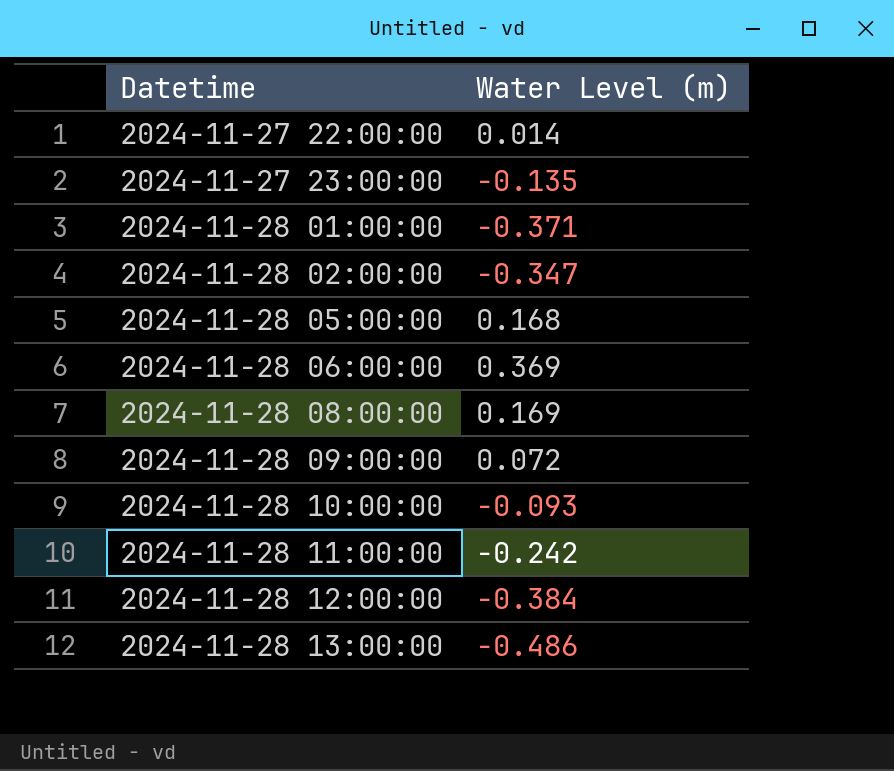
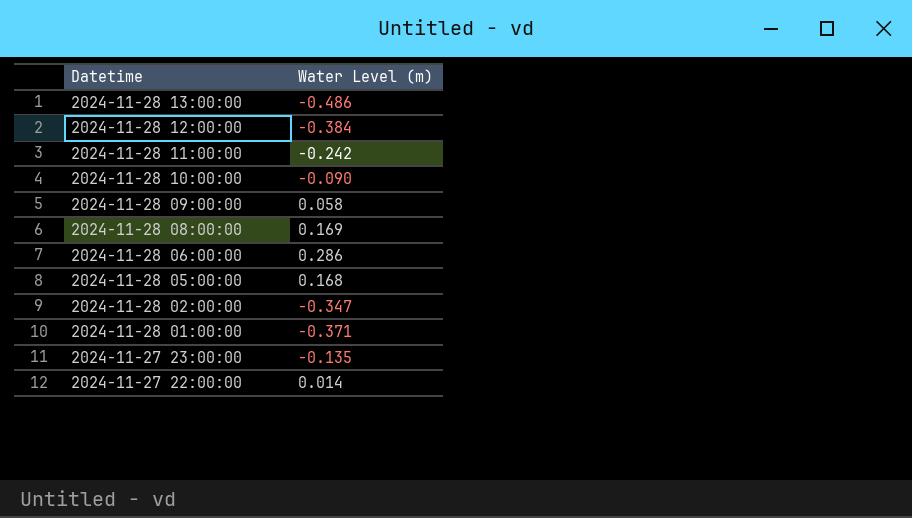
row order: Datetime ascending -> Datetime descending
2024-11-28 10:00:00 | Water Level (m): -0.093 -> -0.090
2024-11-28 09:00:00 | Water Level (m): 0.072 -> 0.058
2024-11-28 06:00:00 | Water Level (m): 0.369 -> 0.286

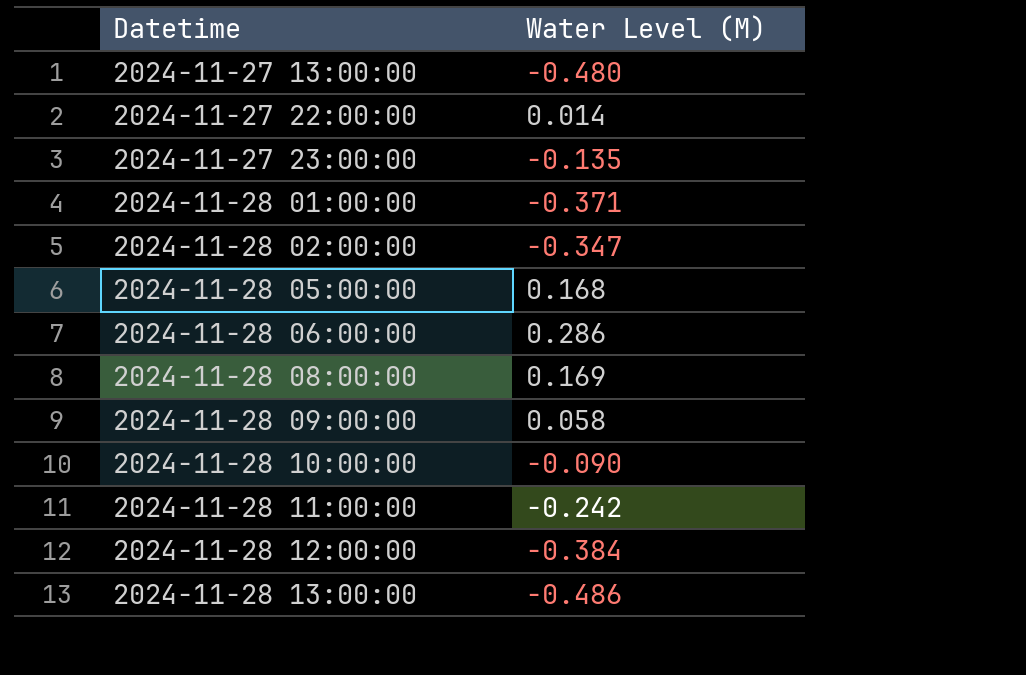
row order: Datetime descending -> Datetime ascending
column name: Water Level (m) -> Water Level (M)
row 2024-11-27 13:00:00: none -> -0.480

